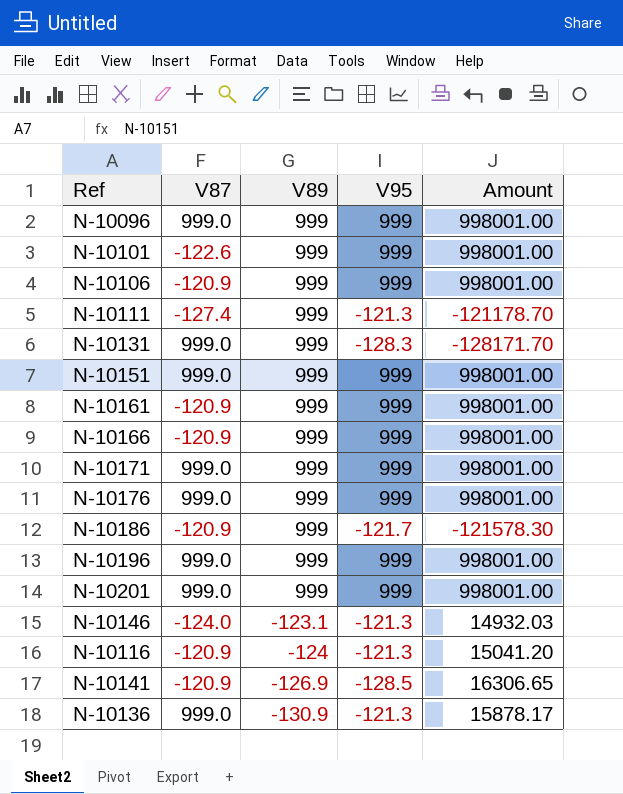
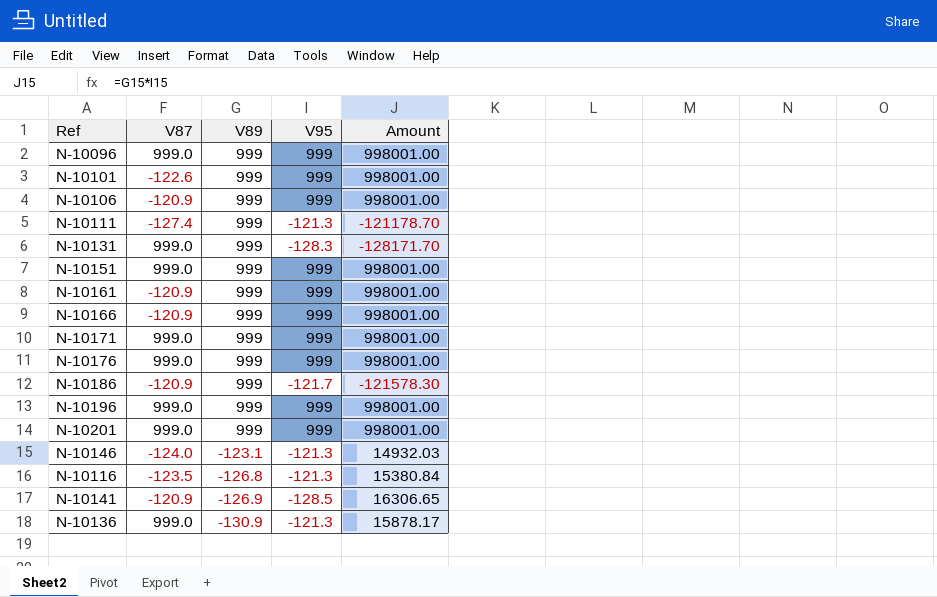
N-10116 | V87: -120.9 -> -123.5
N-10116 | V89: -124 -> -126.8
N-10116 | Amount: 15041.20 -> 15380.84

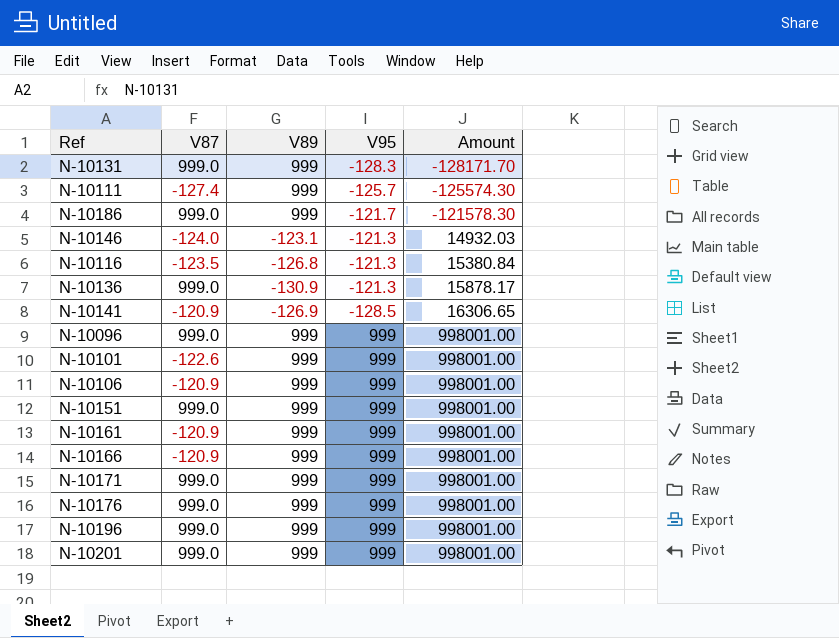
row order: V89 descending -> Amount ascending
N-10111 | V95: -121.3 -> -125.7
N-10111 | Amount: -121178.70 -> -125574.30
N-10186 | V87: -120.9 -> 999.0

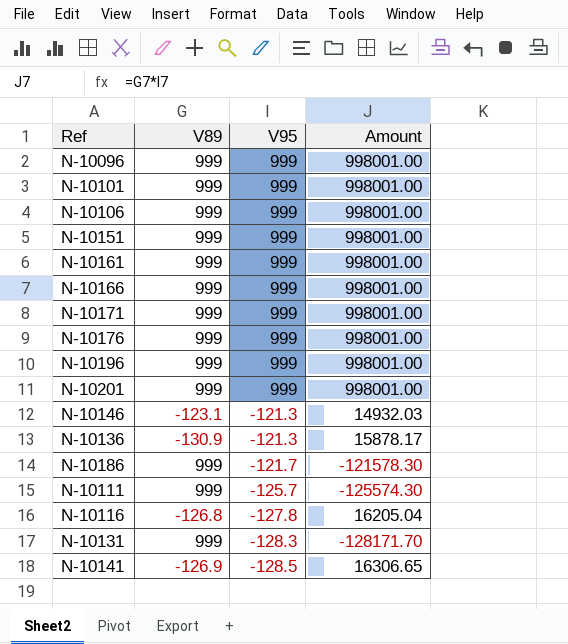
row order: Amount ascending -> V95 descending
column V87 | position: 2 -> none
N-10116 | V95: -121.3 -> -127.8
N-10116 | Amount: 15380.84 -> 16205.04

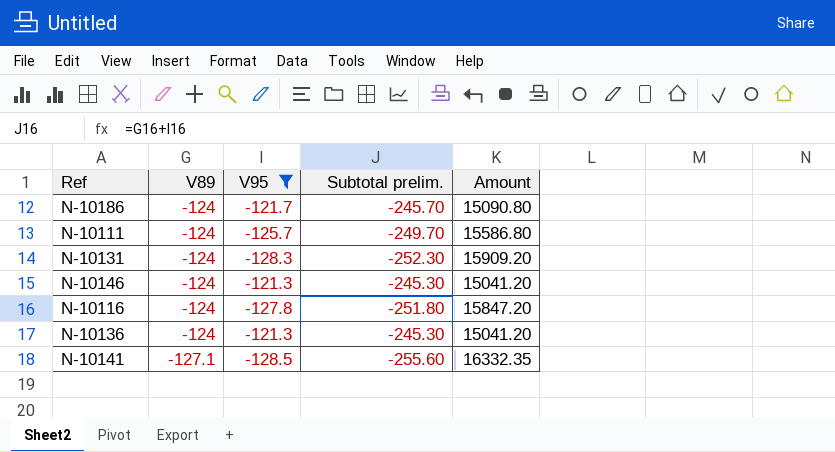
filter: none -> V95 != 999
row order: V95 descending -> V89 descending
column Subtotal prelim. | formula: none -> [V89] + [V95]
N-10186 | V89: 999 -> -124
N-10186 | Amount: -121578.30 -> 15090.80
N-10111 | V89: 999 -> -124
N-10111 | Amount: -125574.30 -> 15586.80
N-10131 | V89: 999 -> -124
N-10131 | Amount: -128171.70 -> 15909.20
N-10146 | V89: -123.1 -> -124
N-10146 | Amount: 14932.03 -> 15041.20
N-10116 | V89: -126.8 -> -124
N-10116 | Amount: 16205.04 -> 15847.20
N-10136 | V89: -130.9 -> -124
N-10136 | Amount: 15878.17 -> 15041.20
N-10141 | V89: -126.9 -> -127.1
N-10141 | Amount: 16306.65 -> 16332.35

